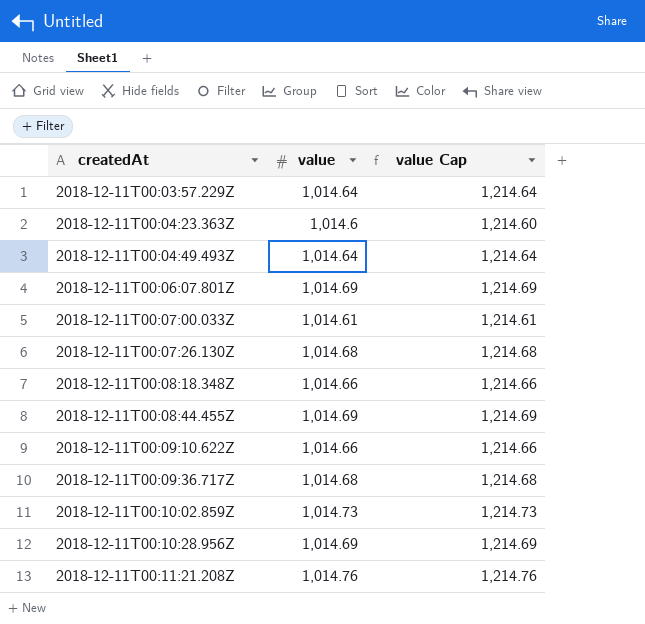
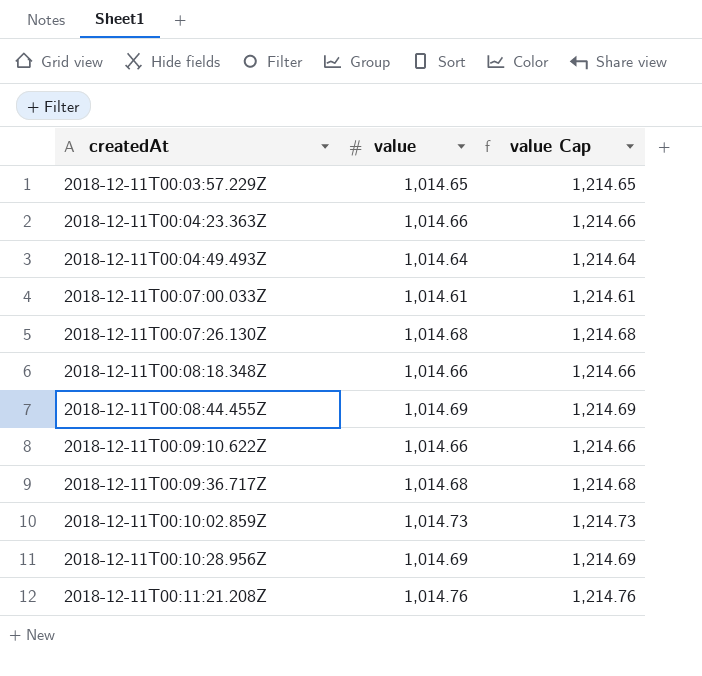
row 2018-12-11T00:06:07.801Z: 1,014.69 | 1,214.69 -> none
2018-12-11T00:03:57.229Z | value: 1,014.64 -> 1,014.65
2018-12-11T00:03:57.229Z | value Cap: 1,214.64 -> 1,214.65
2018-12-11T00:04:23.363Z | value: 1,014.6 -> 1,014.66
2018-12-11T00:04:23.363Z | value Cap: 1,214.60 -> 1,214.66

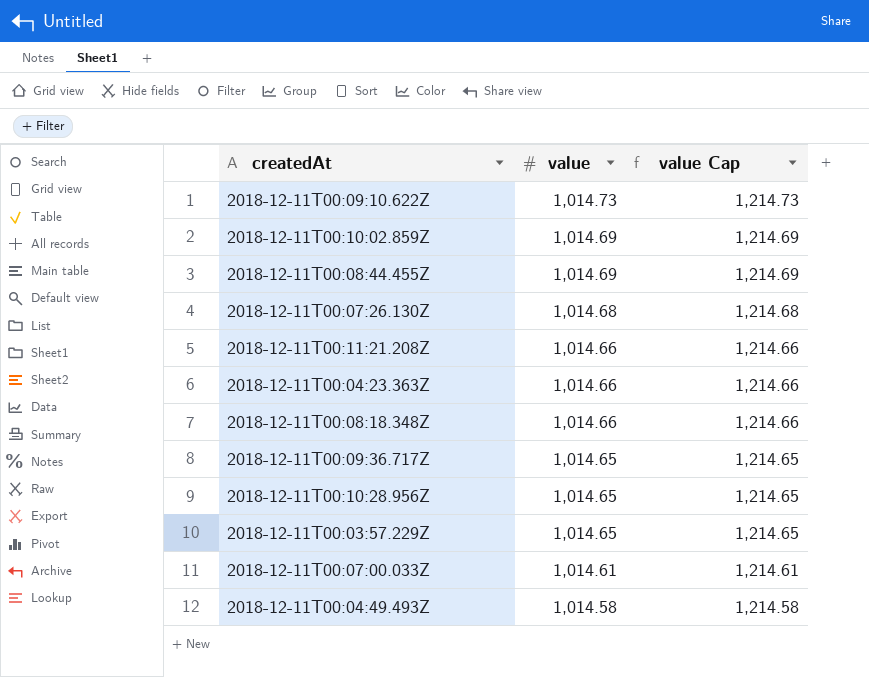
row order: createdAt ascending -> value descending
2018-12-11T00:09:10.622Z | value: 1,014.66 -> 1,014.73
2018-12-11T00:09:10.622Z | value Cap: 1,214.66 -> 1,214.73
2018-12-11T00:10:02.859Z | value: 1,014.73 -> 1,014.69
2018-12-11T00:10:02.859Z | value Cap: 1,214.73 -> 1,214.69
2018-12-11T00:11:21.208Z | value: 1,014.76 -> 1,014.66
2018-12-11T00:11:21.208Z | value Cap: 1,214.76 -> 1,214.66
2018-12-11T00:09:36.717Z | value: 1,014.68 -> 1,014.65
2018-12-11T00:09:36.717Z | value Cap: 1,214.68 -> 1,214.65
2018-12-11T00:10:28.956Z | value: 1,014.69 -> 1,014.65
2018-12-11T00:10:28.956Z | value Cap: 1,214.69 -> 1,214.65
2018-12-11T00:04:49.493Z | value: 1,014.64 -> 1,014.58
2018-12-11T00:04:49.493Z | value Cap: 1,214.64 -> 1,214.58

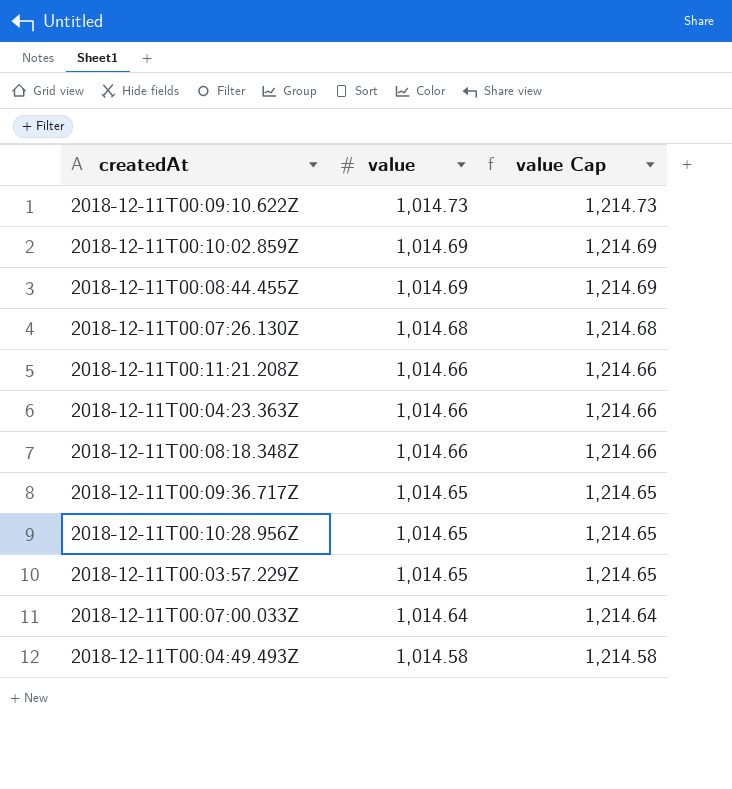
2018-12-11T00:07:00.033Z | value: 1,014.61 -> 1,014.64
2018-12-11T00:07:00.033Z | value Cap: 1,214.61 -> 1,214.64

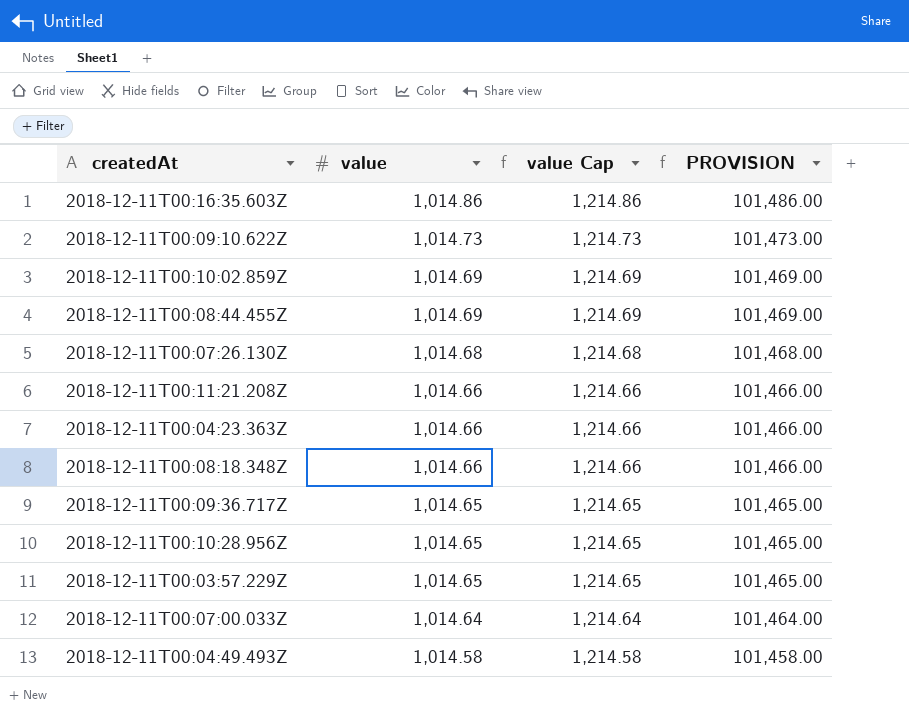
column PROVISION | formula: none -> [value] * 100
row 2018-12-11T00:16:35.603Z: none -> 1,014.86 | 1,214.86 | 101,486.00

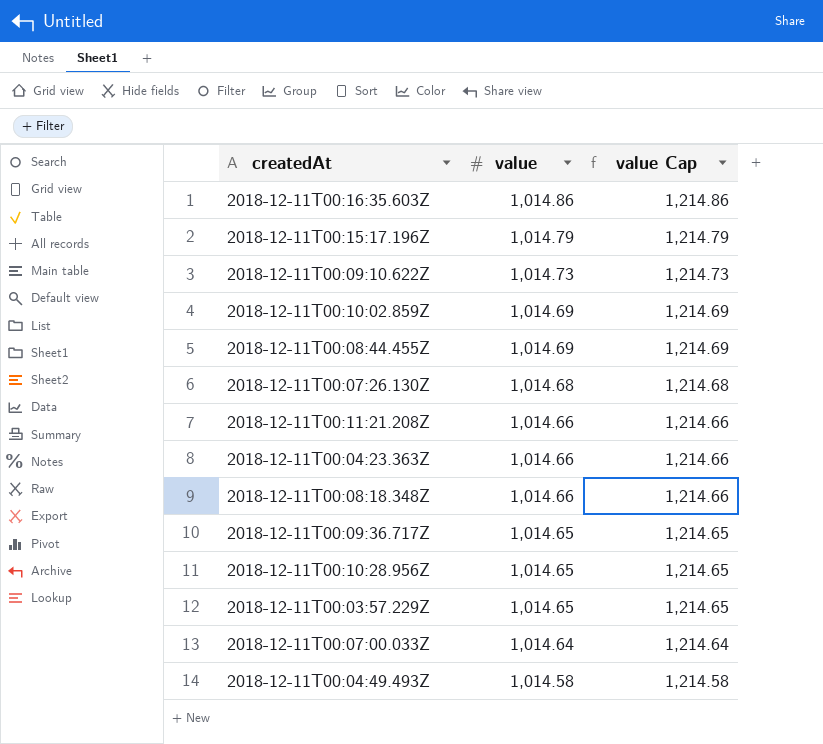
column PROVISION | formula: [value] * 100 -> none
row 2018-12-11T00:15:17.196Z: none -> 1,014.79 | 1,214.79

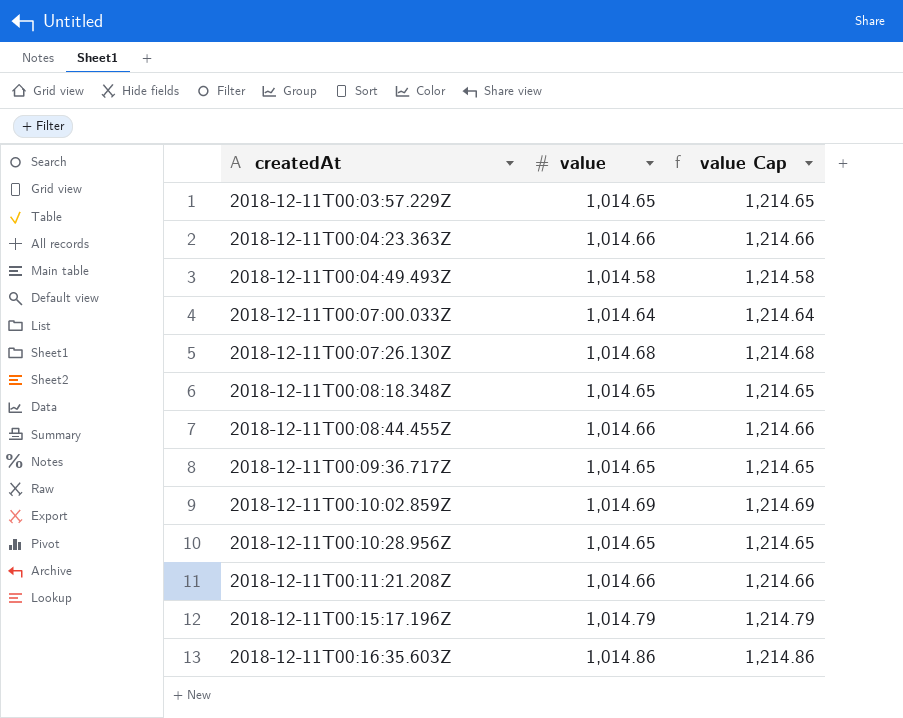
row order: value descending -> createdAt ascending
row 2018-12-11T00:09:10.622Z: 1,014.73 | 1,214.73 -> none
2018-12-11T00:08:18.348Z | value: 1,014.66 -> 1,014.65
2018-12-11T00:08:18.348Z | value Cap: 1,214.66 -> 1,214.65
2018-12-11T00:08:44.455Z | value: 1,014.69 -> 1,014.66
2018-12-11T00:08:44.455Z | value Cap: 1,214.69 -> 1,214.66

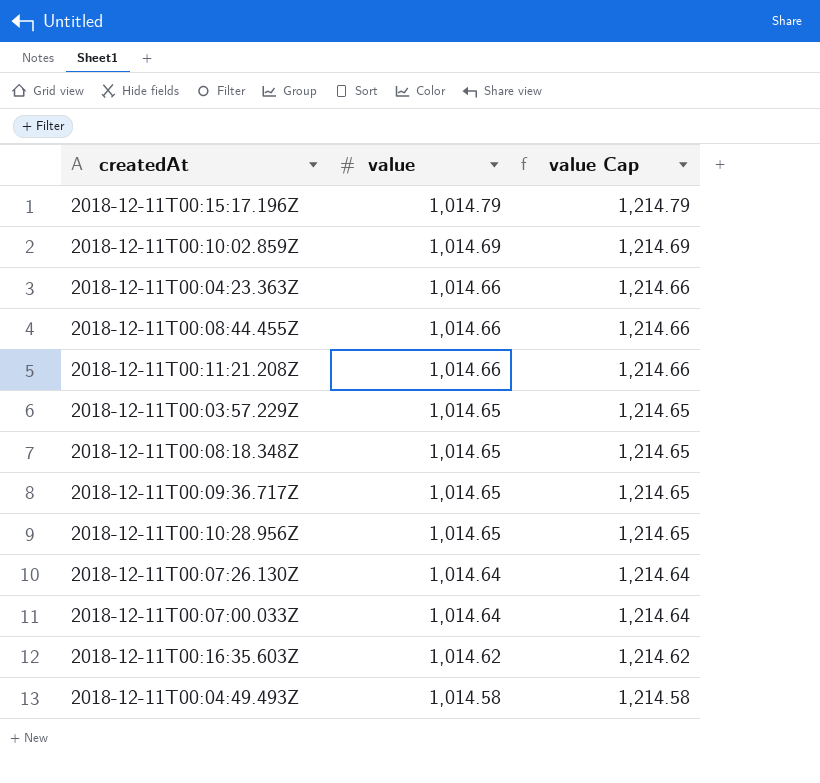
row order: createdAt ascending -> value descending
2018-12-11T00:07:26.130Z | value: 1,014.68 -> 1,014.64
2018-12-11T00:07:26.130Z | value Cap: 1,214.68 -> 1,214.64
2018-12-11T00:16:35.603Z | value: 1,014.86 -> 1,014.62
2018-12-11T00:16:35.603Z | value Cap: 1,214.86 -> 1,214.62

